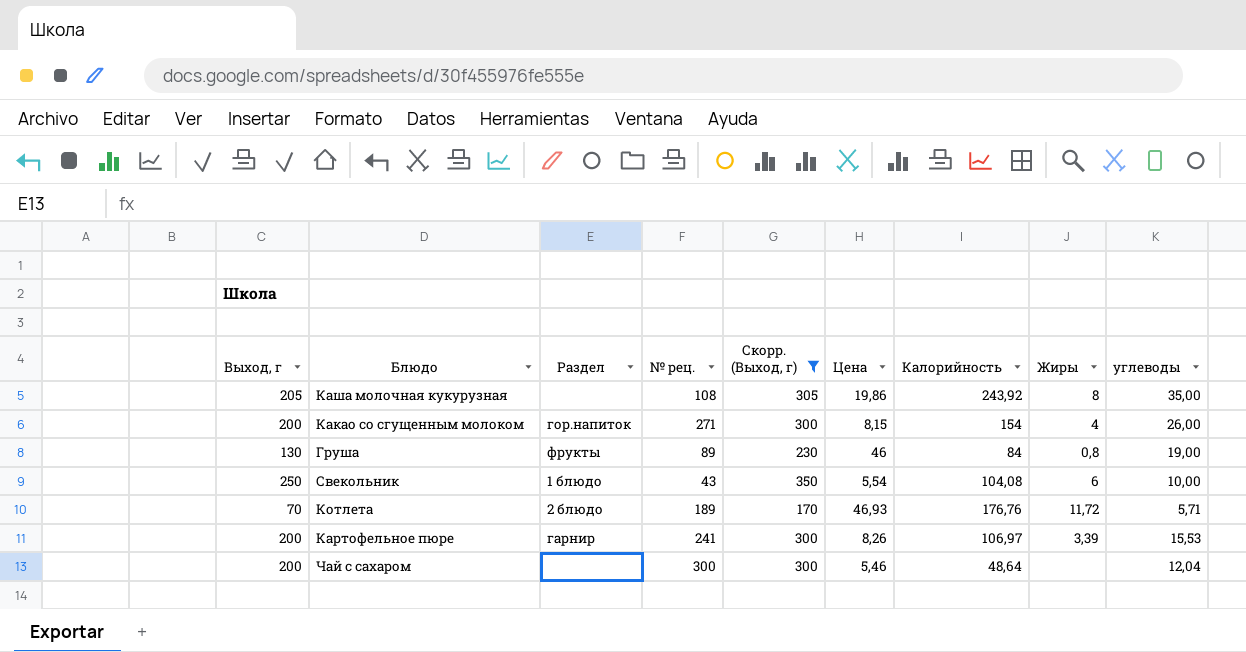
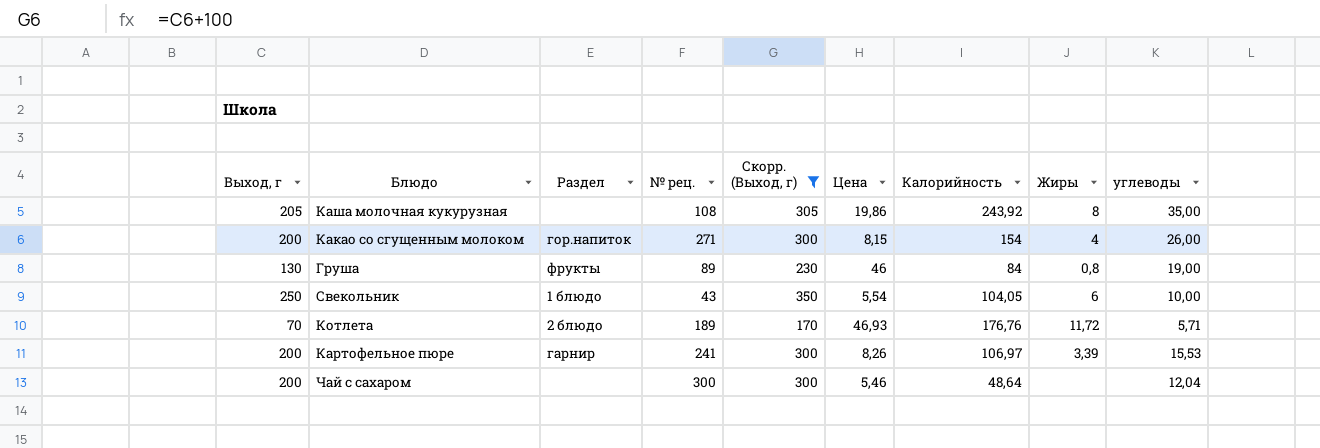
Свекольник | Калорийность: 104,08 -> 104,05

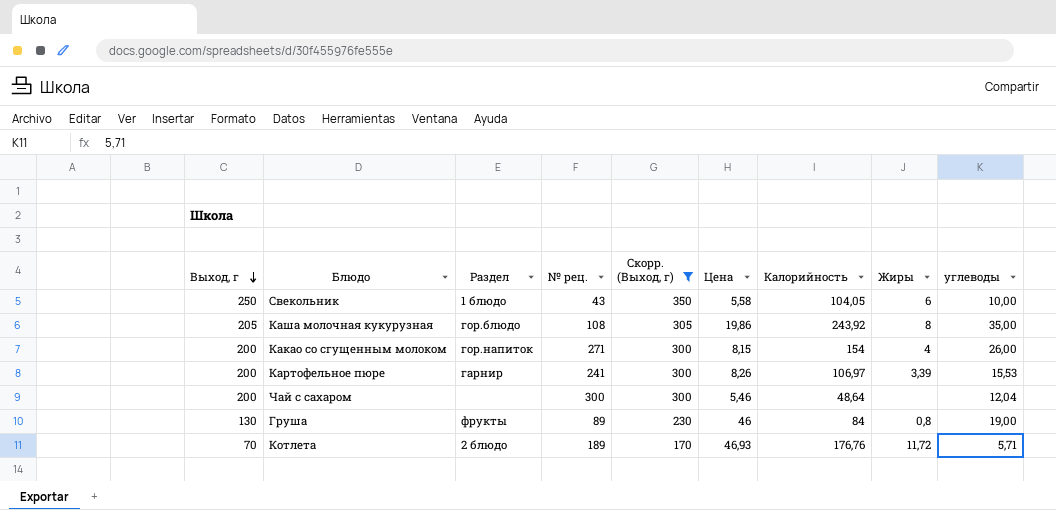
row order: none -> Выход, г descending
Свекольник | Цена: 5,54 -> 5,58
Каша молочная кукурузная | Раздел: none -> гор.блюдо

